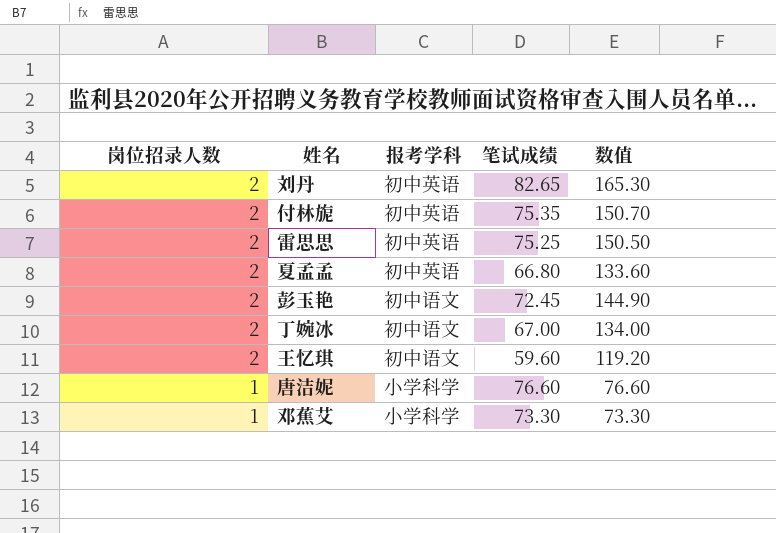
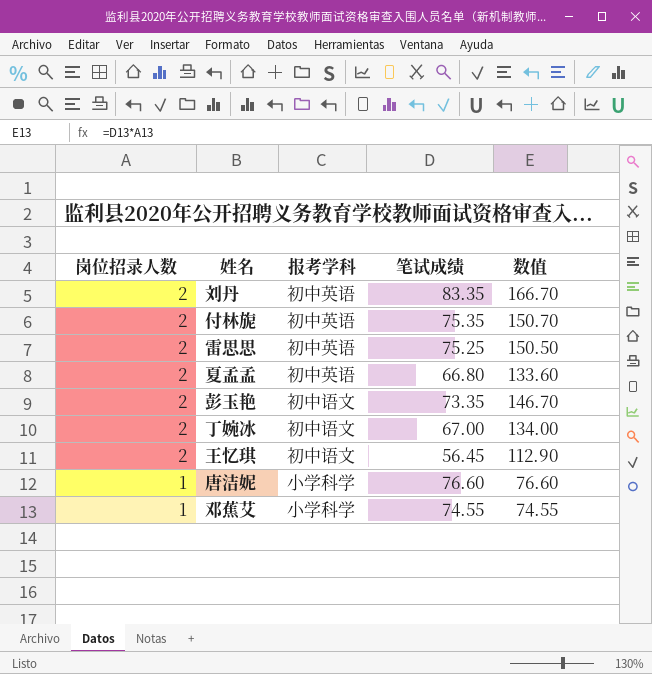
刘丹 | 笔试成绩: 82.65 -> 83.35
刘丹 | 数值: 165.30 -> 166.70
彭玉艳 | 笔试成绩: 72.45 -> 73.35
彭玉艳 | 数值: 144.90 -> 146.70
王忆琪 | 笔试成绩: 59.60 -> 56.45
王忆琪 | 数值: 119.20 -> 112.90
邓蕉艾 | 笔试成绩: 73.30 -> 74.55
邓蕉艾 | 数值: 73.30 -> 74.55

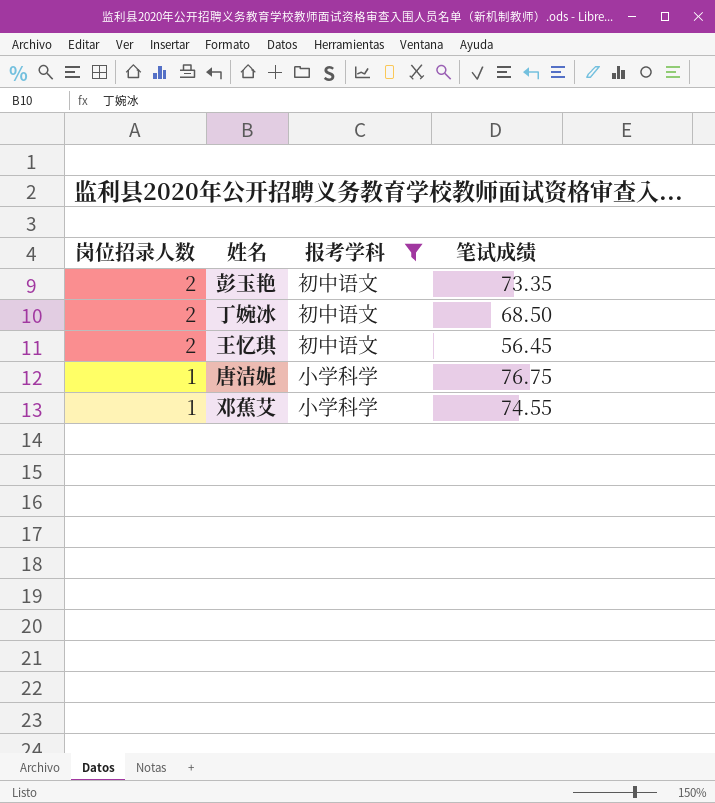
filter: none -> 报考学科 != 初中英语
column 数值 | formula: [岗位招录人数] * [笔试成绩] -> none
丁婉冰 | 笔试成绩: 67.00 -> 68.50
唐洁妮 | 笔试成绩: 76.60 -> 76.75

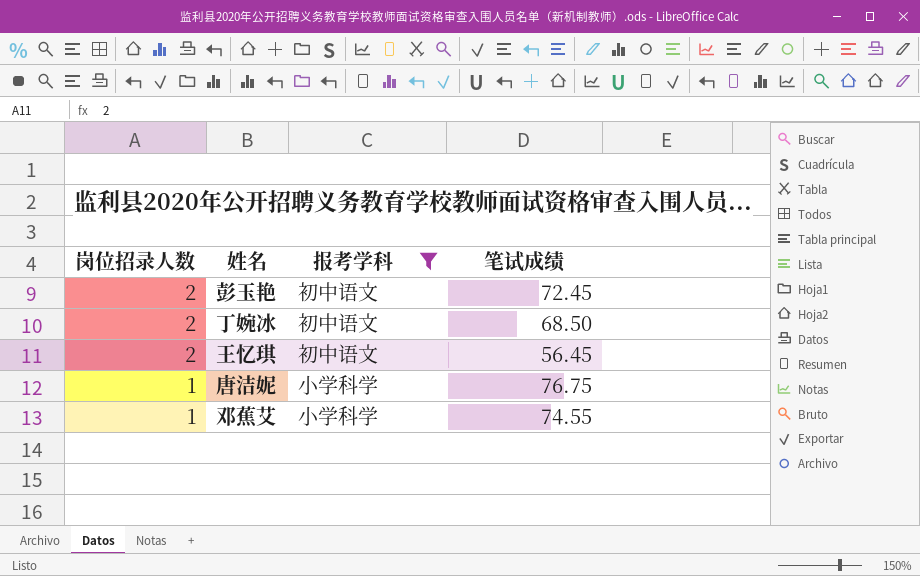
彭玉艳 | 笔试成绩: 73.35 -> 72.45

